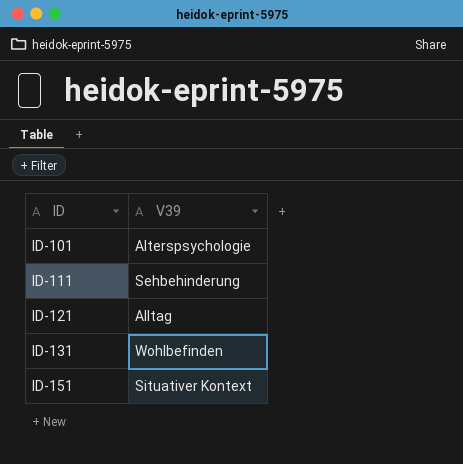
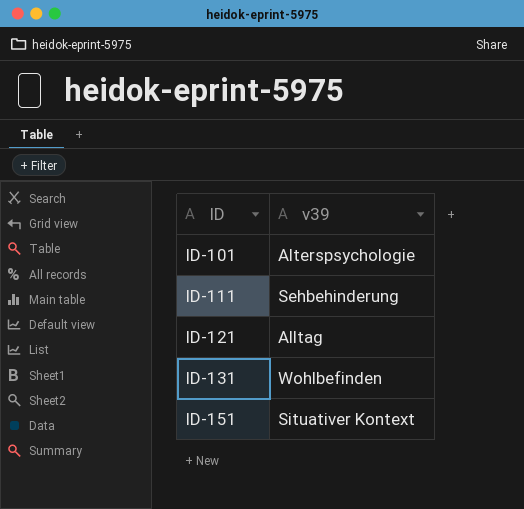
column name: V39 -> v39

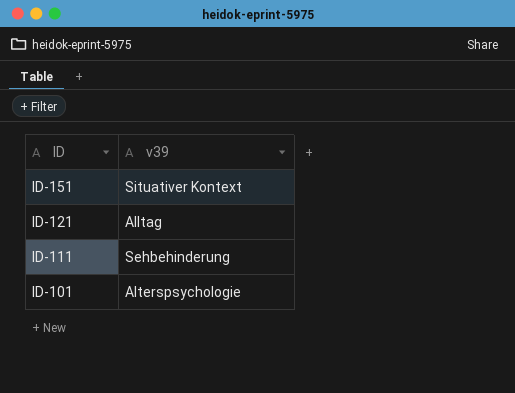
row order: ID ascending -> ID descending
row ID-131: Wohlbefinden -> none

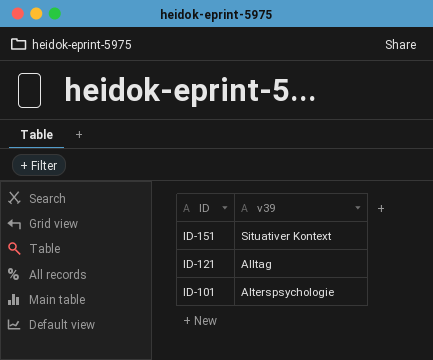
row ID-111: Sehbehinderung -> none

